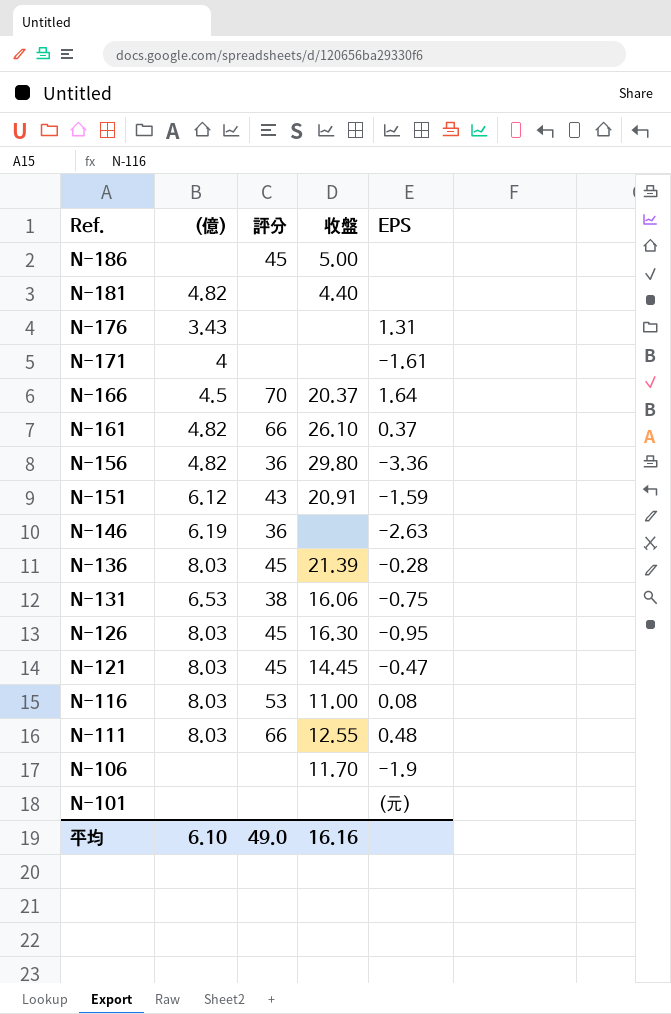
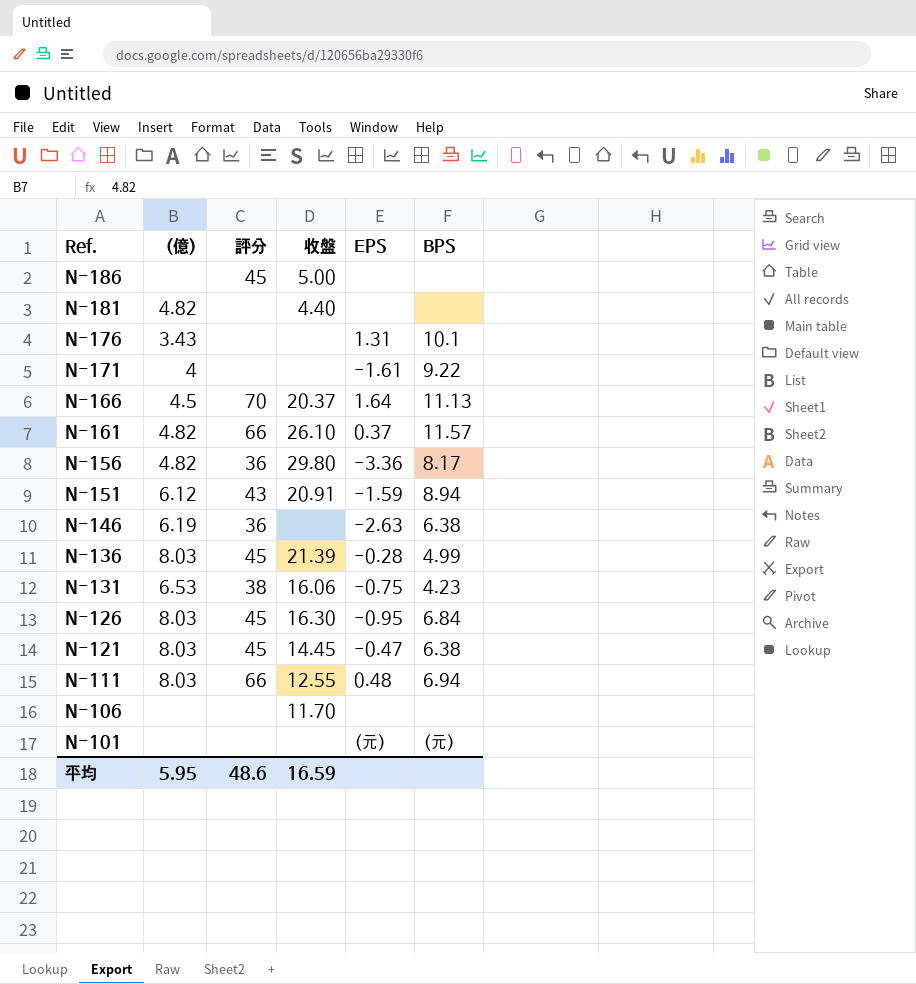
column BPS | position: none -> 6
row N-116: 8.03 | 53 | 11.00 | 0.08 -> none
N-106 | EPS: -1.9 -> none
平均 | (億): 6.10 -> 5.95
平均 | 評分: 49.0 -> 48.6
平均 | 收盤: 16.16 -> 16.59

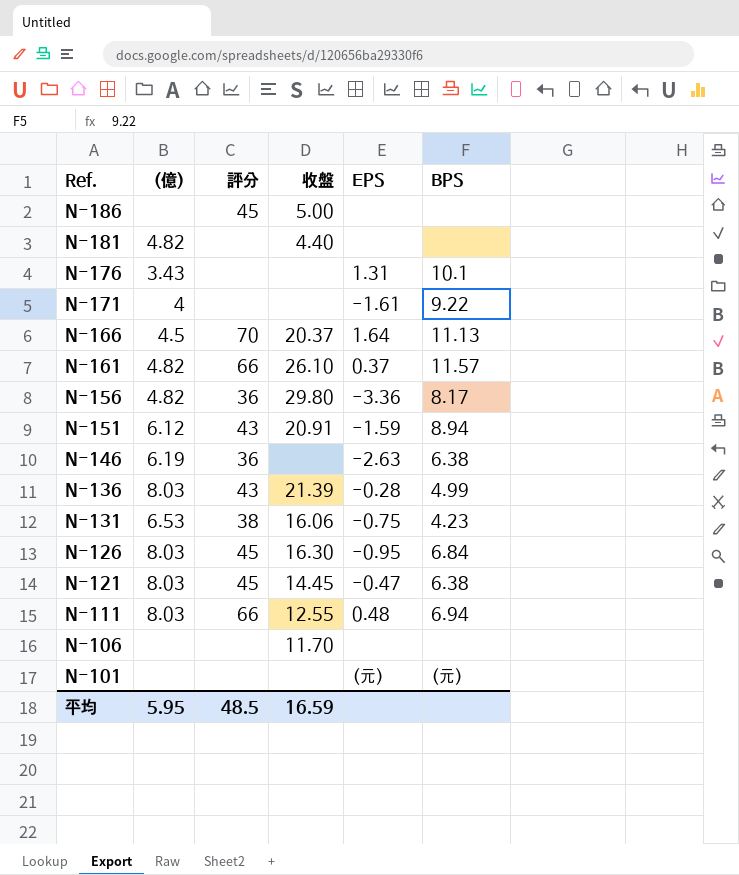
N-136 | 評分: 45 -> 43
平均 | 評分: 48.6 -> 48.5

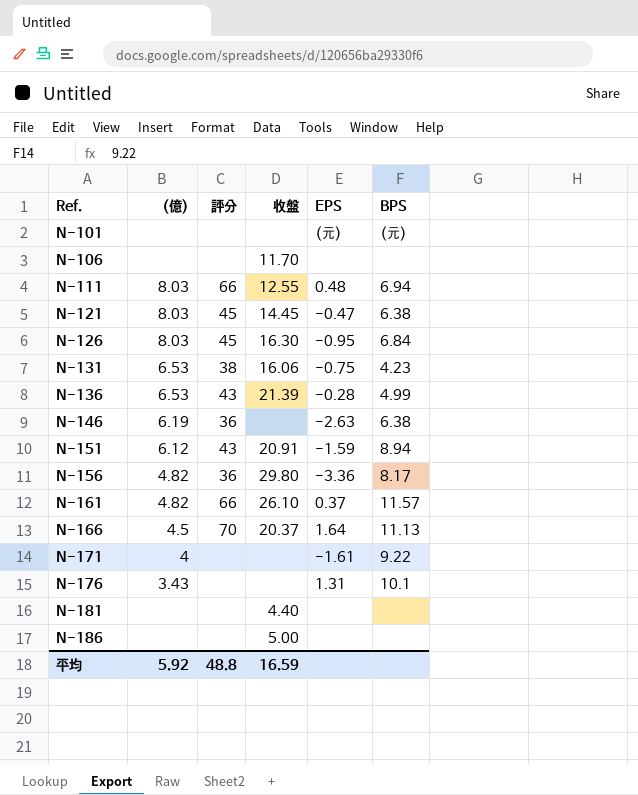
row order: Ref. descending -> Ref. ascending
N-136 | (億): 8.03 -> 6.53
N-181 | (億): 4.82 -> none
N-186 | 評分: 45 -> none
平均 | (億): 5.95 -> 5.92
平均 | 評分: 48.5 -> 48.8

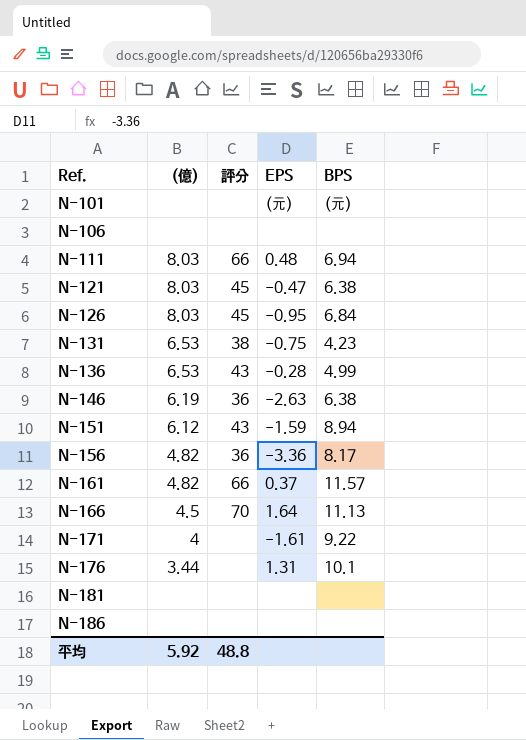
column 收盤 | position: 4 -> none
N-176 | (億): 3.43 -> 3.44

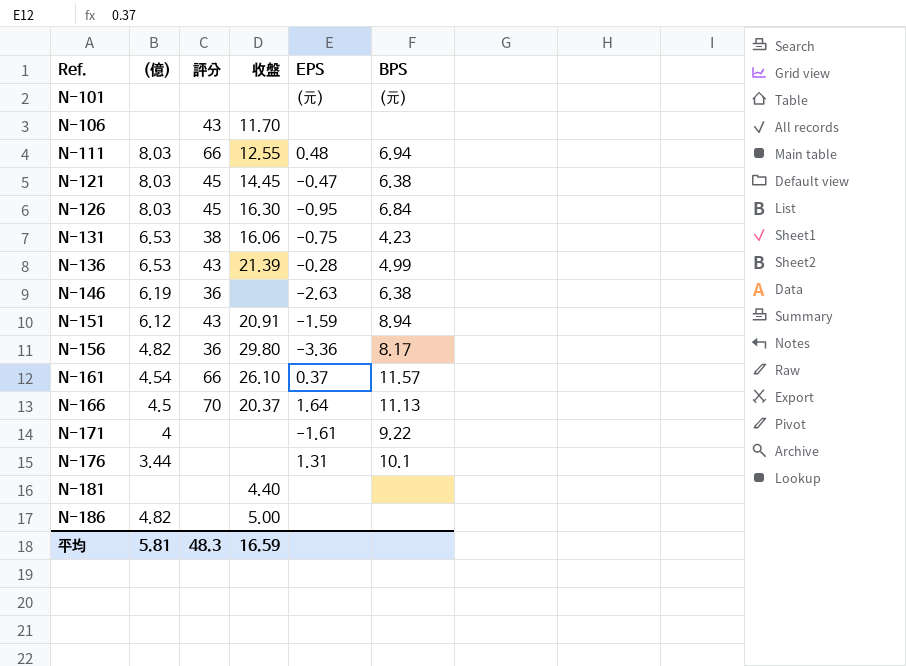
column 收盤 | position: none -> 4
N-106 | 評分: none -> 43
N-161 | (億): 4.82 -> 4.54
N-186 | (億): none -> 4.82
平均 | (億): 5.92 -> 5.81
平均 | 評分: 48.8 -> 48.3

